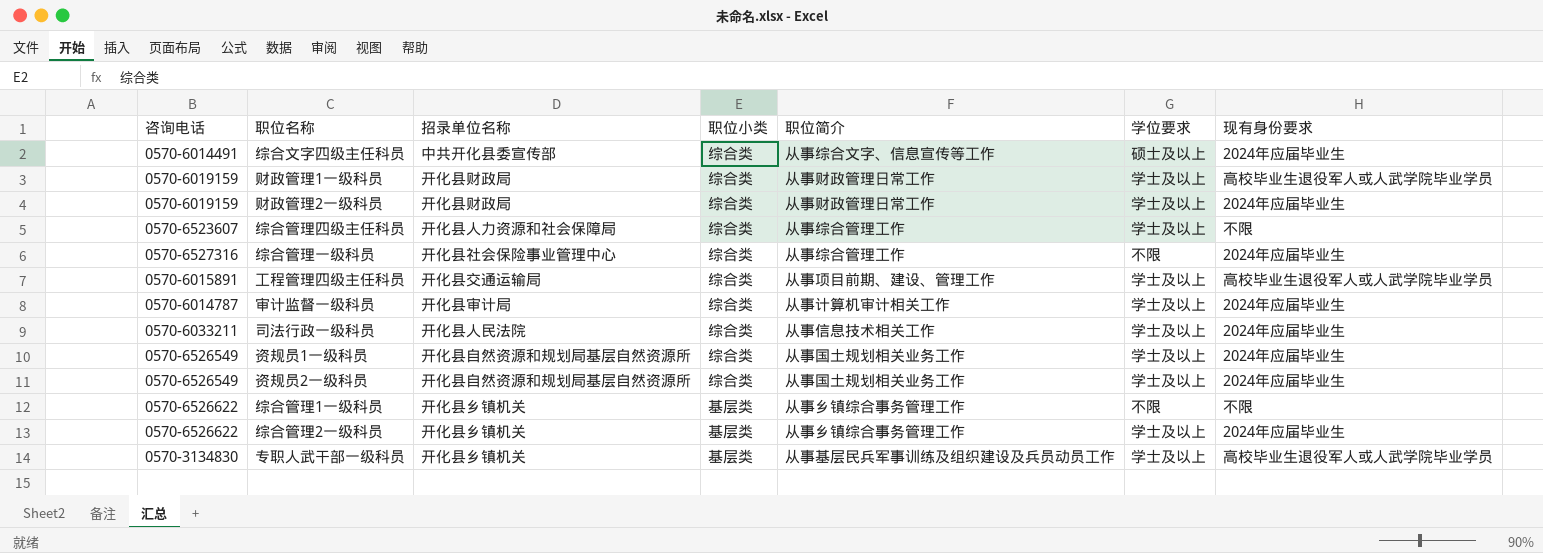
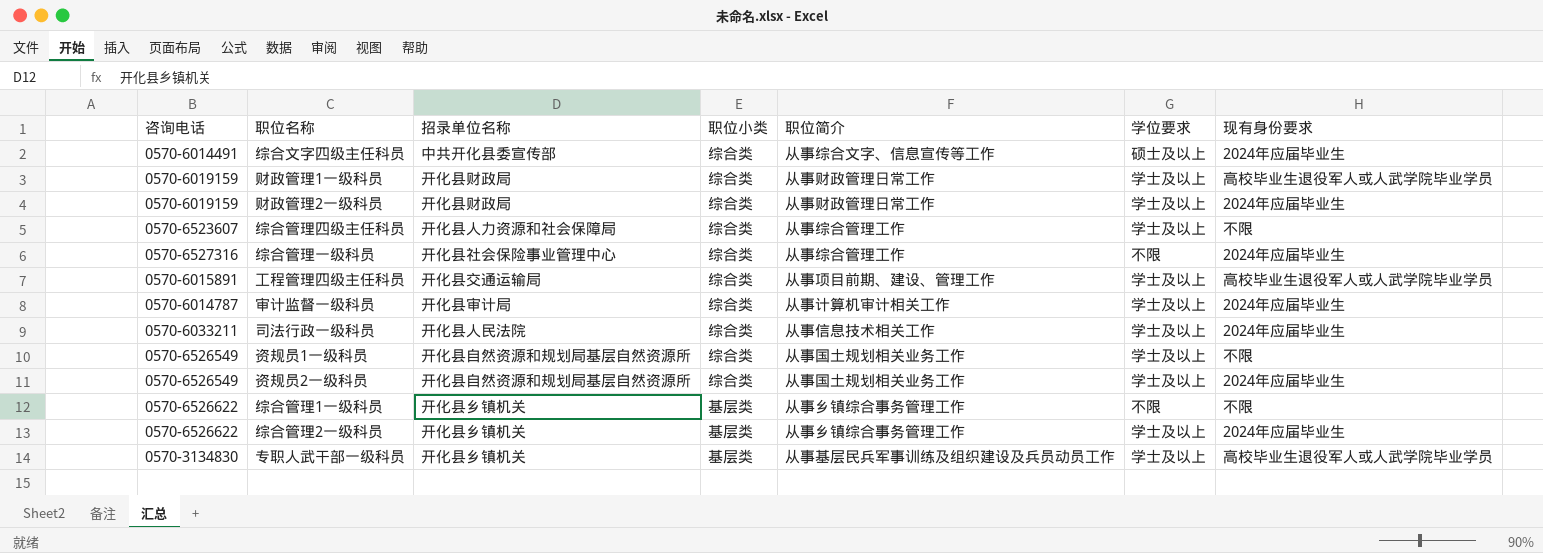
资规员1一级科员 | 现有身份要求: 2024年应届毕业生 -> 不限

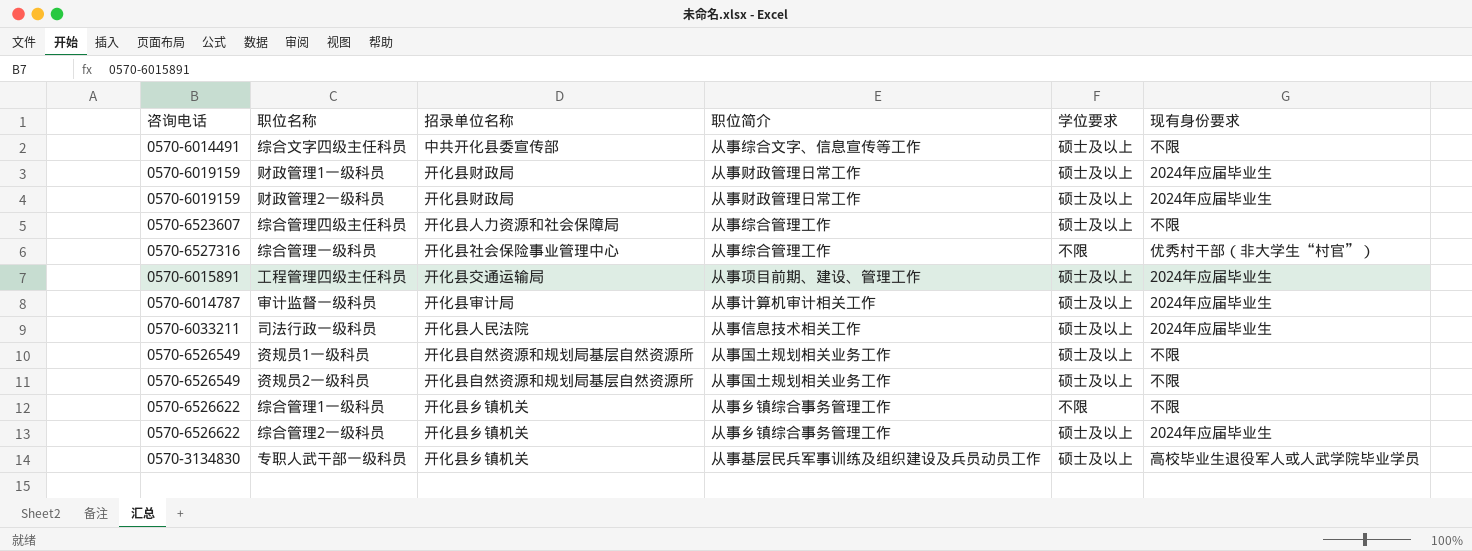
column 职位小类 | position: 4 -> none
综合文字四级主任科员 | 现有身份要求: 2024年应届毕业生 -> 不限
财政管理1一级科员 | 学位要求: 学士及以上 -> 硕士及以上
财政管理1一级科员 | 现有身份要求: 高校毕业生退役军人或人武学院毕业学员 -> 2024年应届毕业生
财政管理2一级科员 | 学位要求: 学士及以上 -> 硕士及以上
综合管理四级主任科员 | 学位要求: 学士及以上 -> 硕士及以上
综合管理一级科员 | 现有身份要求: 2024年应届毕业生 -> 优秀村干部（非大学生“村官”）
工程管理四级主任科员 | 学位要求: 学士及以上 -> 硕士及以上
工程管理四级主任科员 | 现有身份要求: 高校毕业生退役军人或人武学院毕业学员 -> 2024年应届毕业生
审计监督一级科员 | 学位要求: 学士及以上 -> 硕士及以上
司法行政一级科员 | 学位要求: 学士及以上 -> 硕士及以上
资规员1一级科员 | 学位要求: 学士及以上 -> 硕士及以上
资规员2一级科员 | 学位要求: 学士及以上 -> 硕士及以上
资规员2一级科员 | 现有身份要求: 2024年应届毕业生 -> 不限
综合管理2一级科员 | 学位要求: 学士及以上 -> 硕士及以上
专职人武干部一级科员 | 学位要求: 学士及以上 -> 硕士及以上

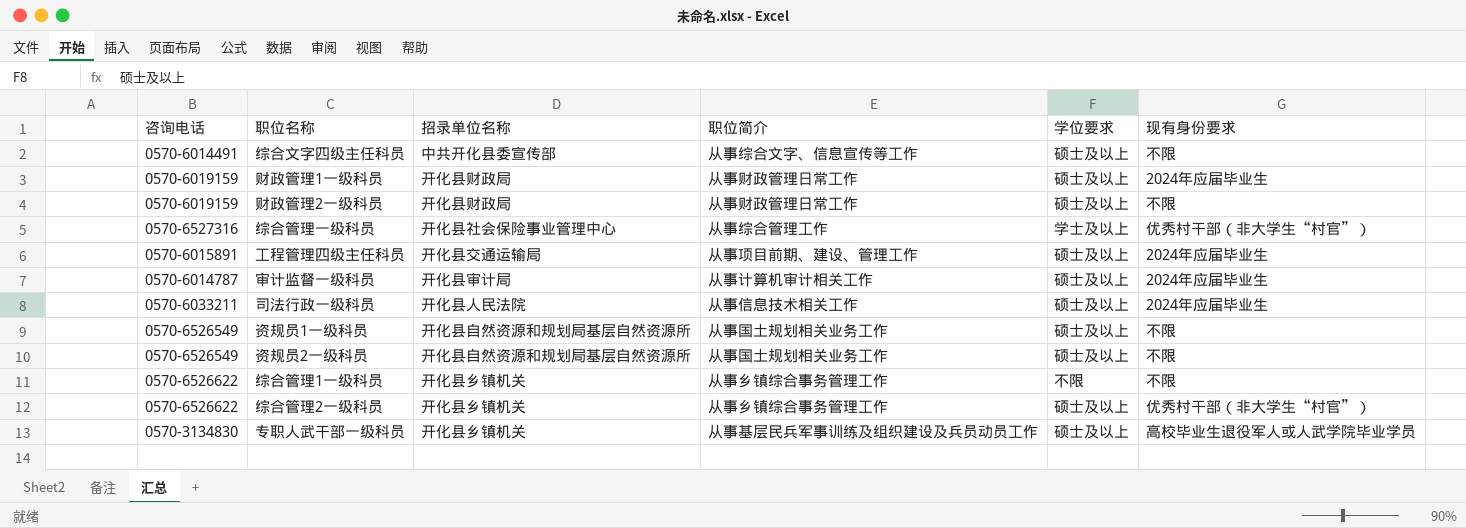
row 综合管理四级主任科员: 0570-6523607 | 开化县人力资源和社会保障局 | 从事综合管理工作 | 硕士及以上 | 不限 -> none
财政管理2一级科员 | 现有身份要求: 2024年应届毕业生 -> 不限
综合管理一级科员 | 学位要求: 不限 -> 学士及以上
综合管理2一级科员 | 现有身份要求: 2024年应届毕业生 -> 优秀村干部（非大学生“村官”）

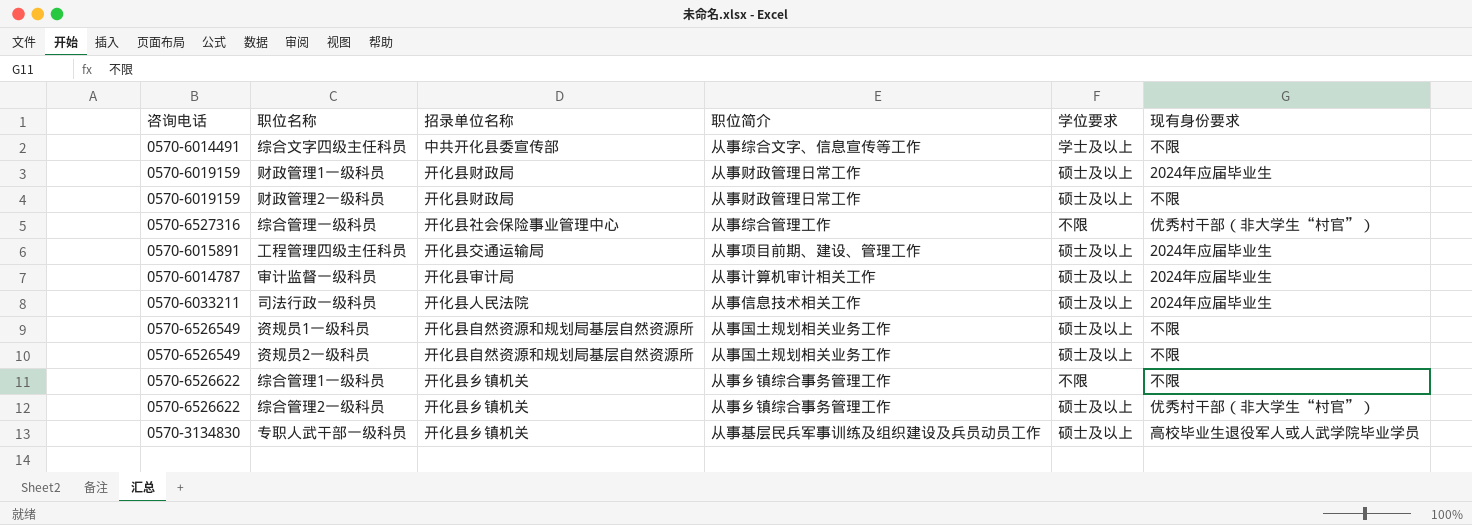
综合文字四级主任科员 | 学位要求: 硕士及以上 -> 学士及以上
综合管理一级科员 | 学位要求: 学士及以上 -> 不限

